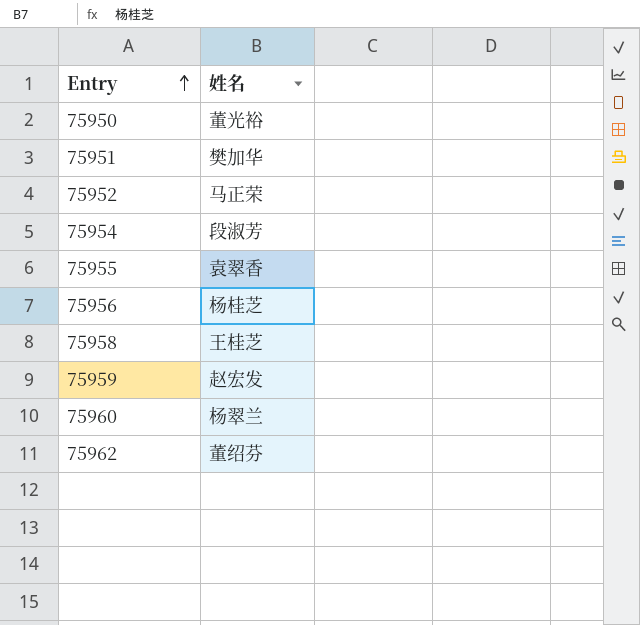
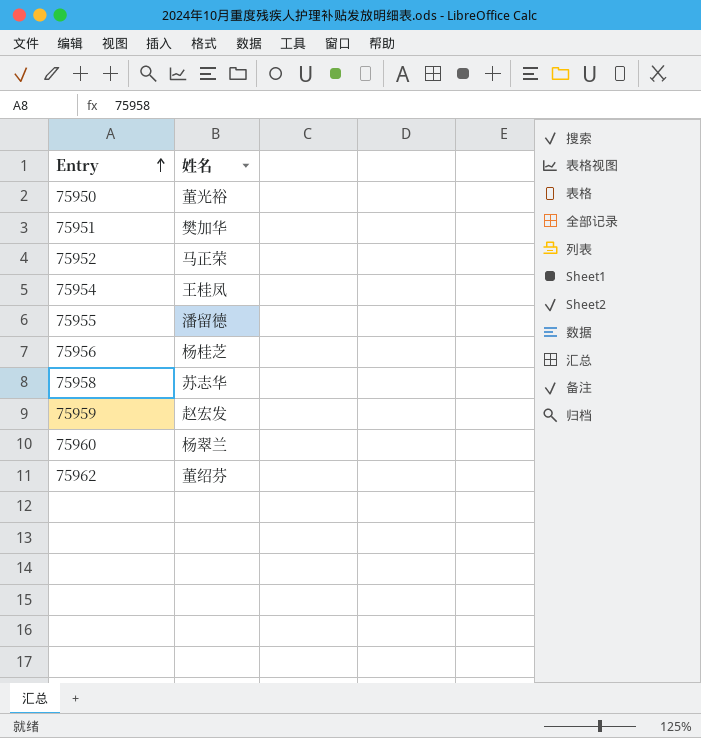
75954 | 姓名: 段淑芳 -> 王桂凤
75955 | 姓名: 袁翠香 -> 潘留德
75958 | 姓名: 王桂芝 -> 苏志华

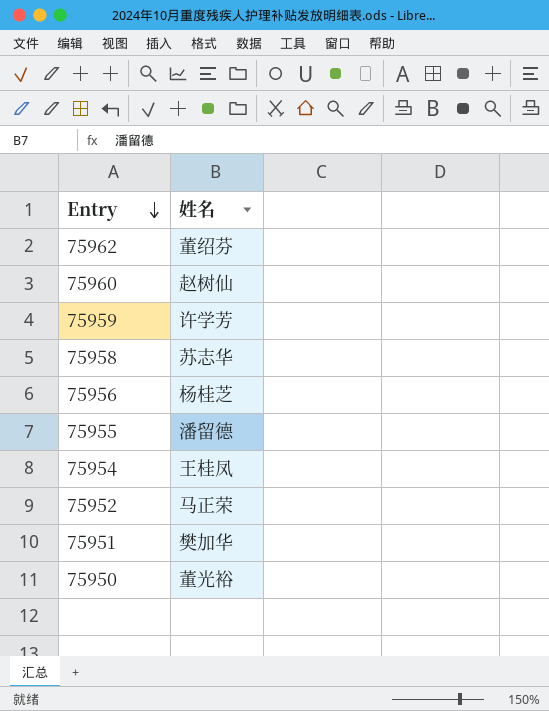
row order: Entry ascending -> Entry descending
75960 | 姓名: 杨翠兰 -> 赵树仙
75959 | 姓名: 赵宏发 -> 许学芳

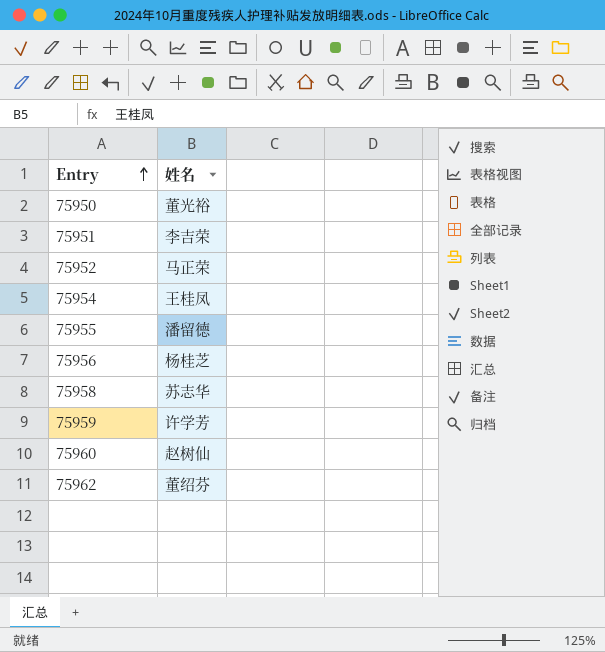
row order: Entry descending -> Entry ascending
75951 | 姓名: 樊加华 -> 李吉荣

